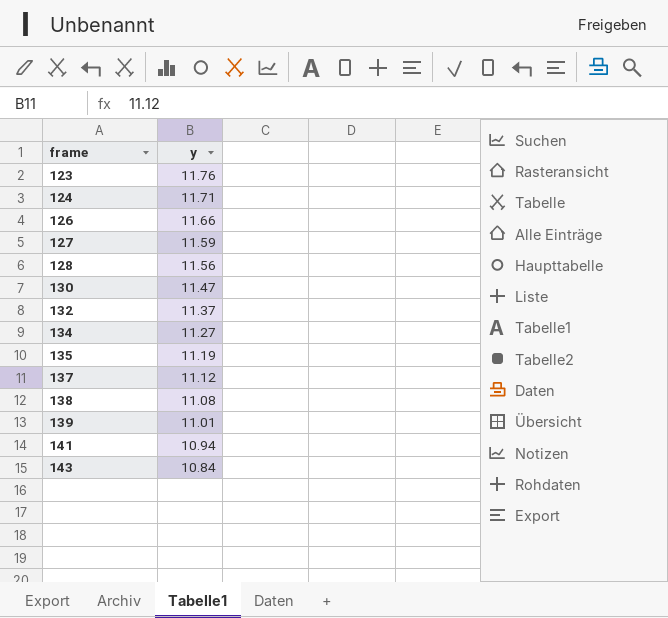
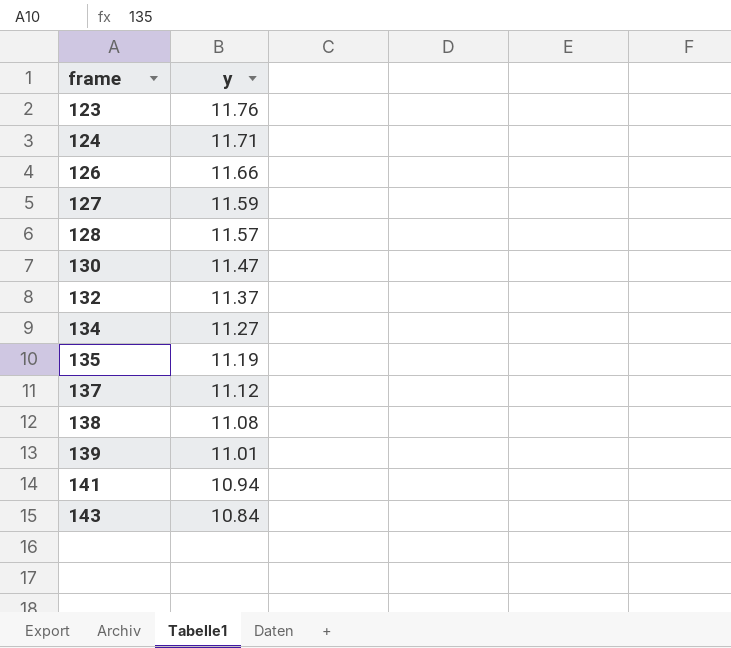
128 | y: 11.56 -> 11.57

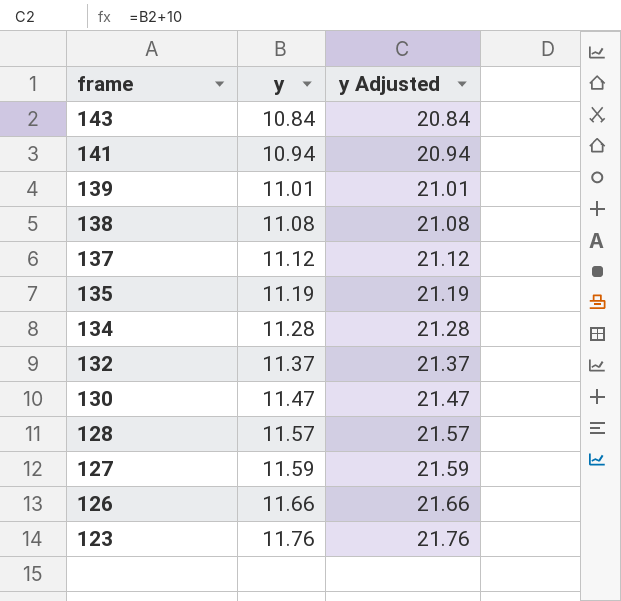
row order: frame ascending -> frame descending
column y Adjusted | formula: none -> [y] + 10
row 124: 11.71 -> none
134 | y: 11.27 -> 11.28

